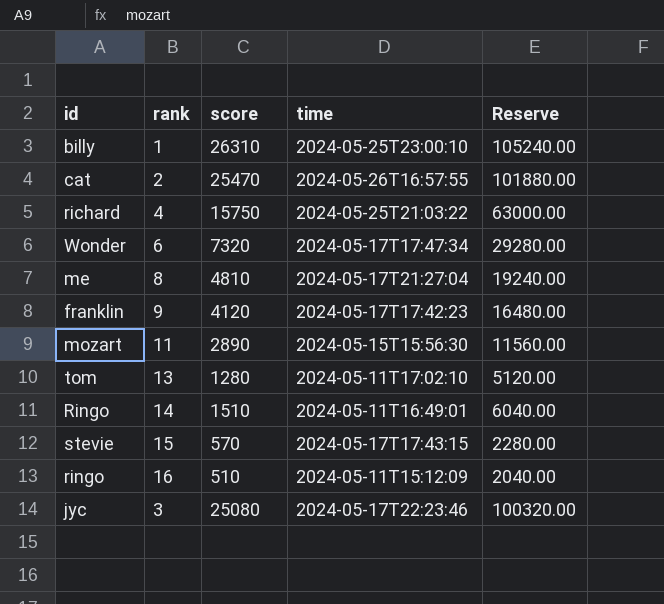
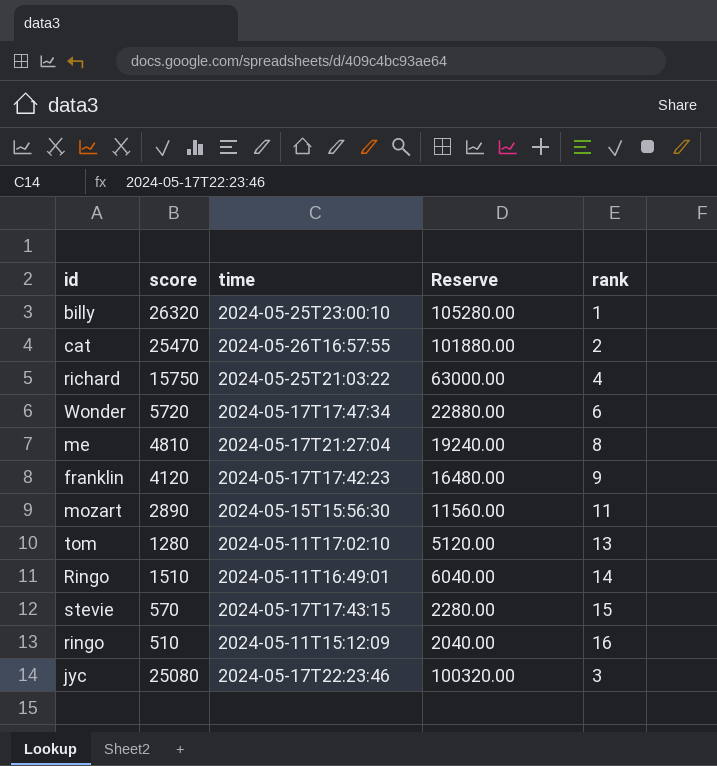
column rank | position: 2 -> 5
billy | score: 26310 -> 26320
billy | Reserve: 105240.00 -> 105280.00
Wonder | score: 7320 -> 5720
Wonder | Reserve: 29280.00 -> 22880.00

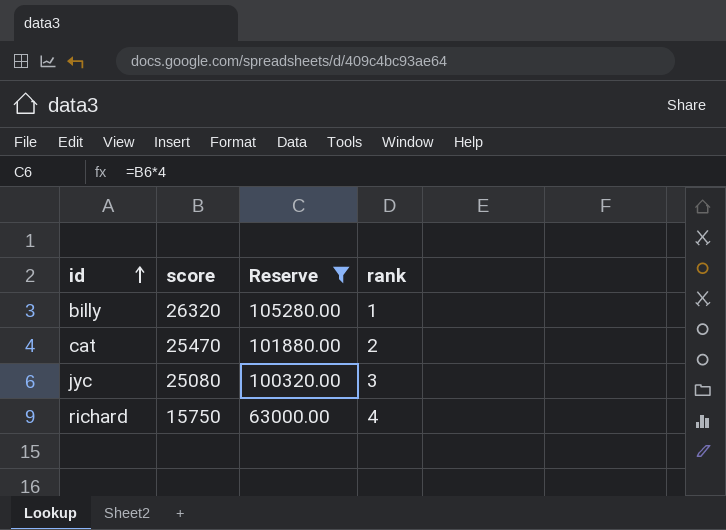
filter: none -> Reserve >= 63000.00
row order: none -> id ascending
column time | position: 3 -> none

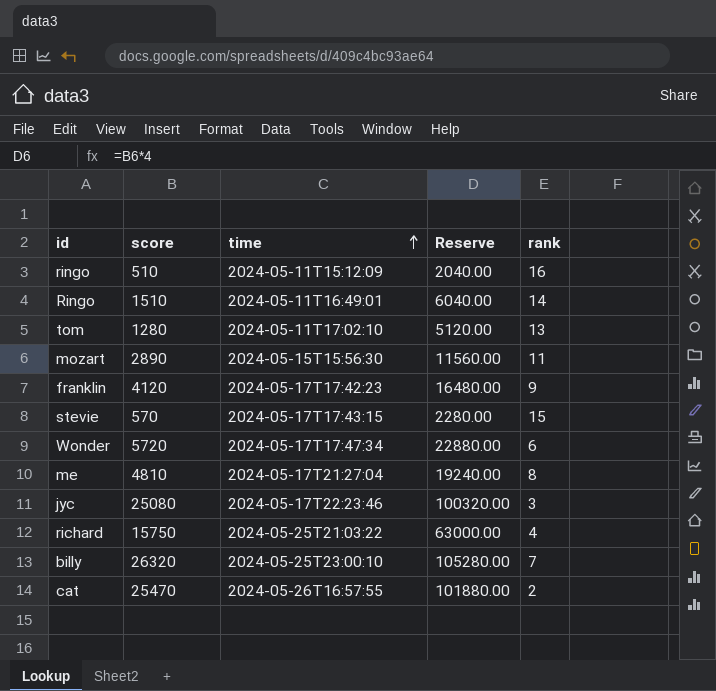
filter: Reserve >= 63000.00 -> none
row order: id ascending -> time ascending
column time | position: none -> 3
billy | rank: 1 -> 7

